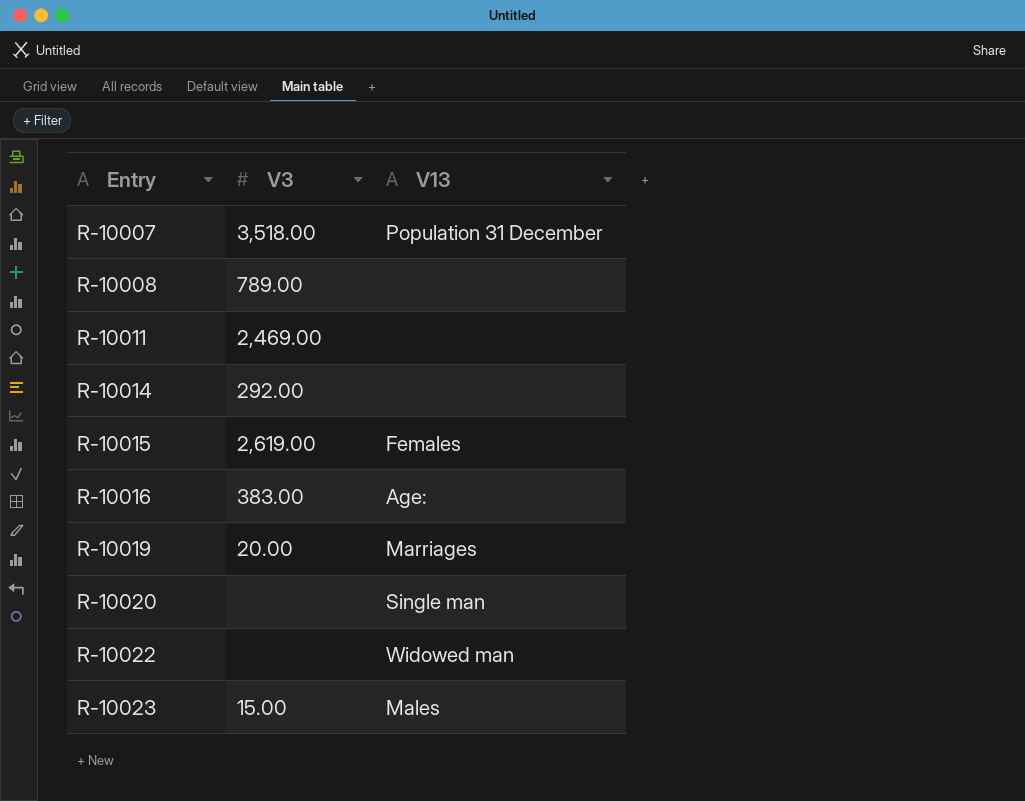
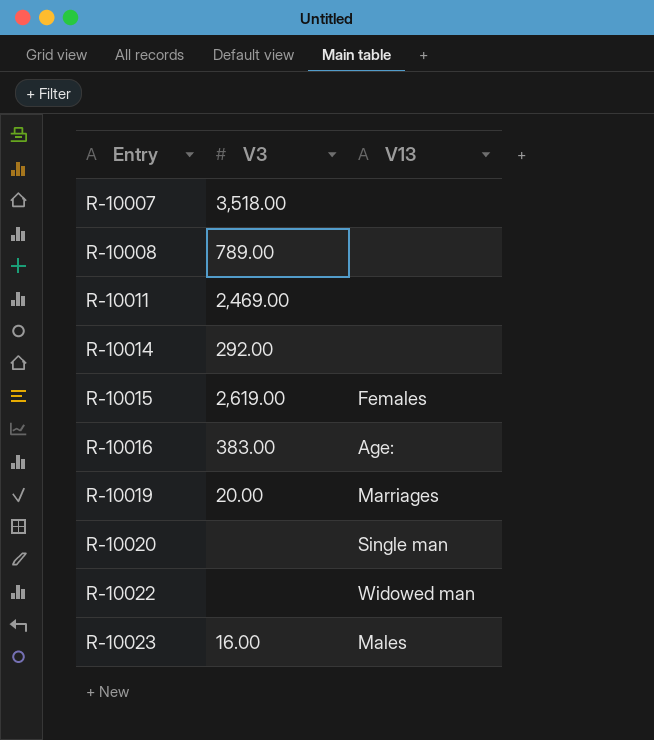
R-10007 | V13: Population 31 December -> none
R-10023 | V3: 15.00 -> 16.00

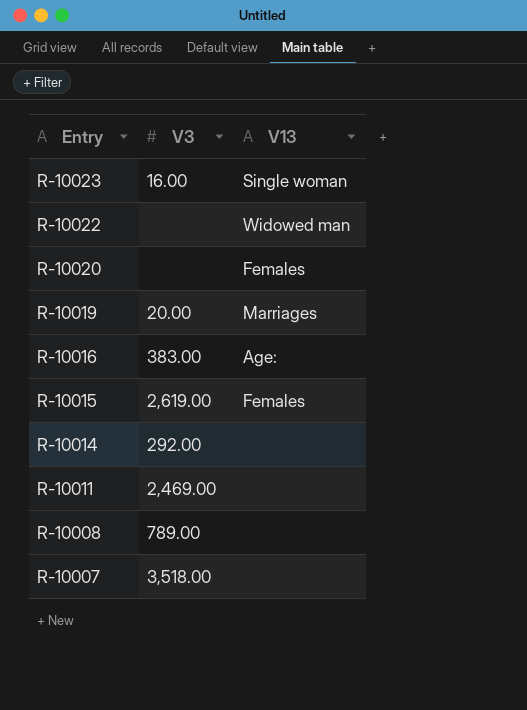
row order: Entry ascending -> Entry descending
R-10023 | V13: Males -> Single woman
R-10020 | V13: Single man -> Females

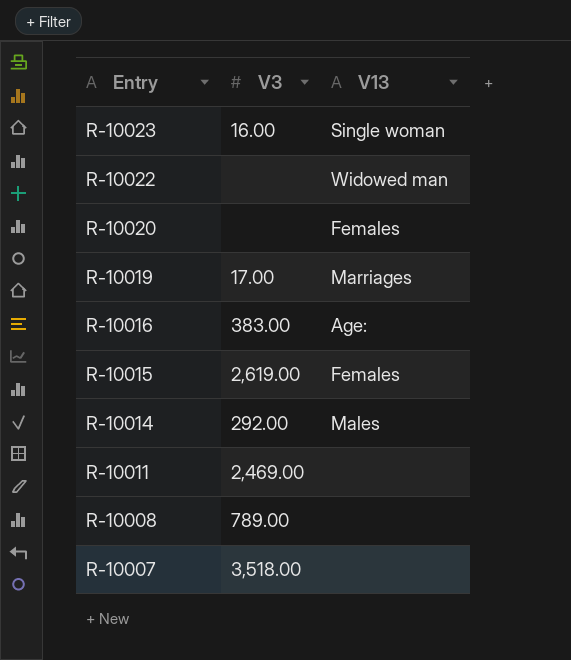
R-10019 | V3: 20.00 -> 17.00
R-10014 | V13: none -> Males

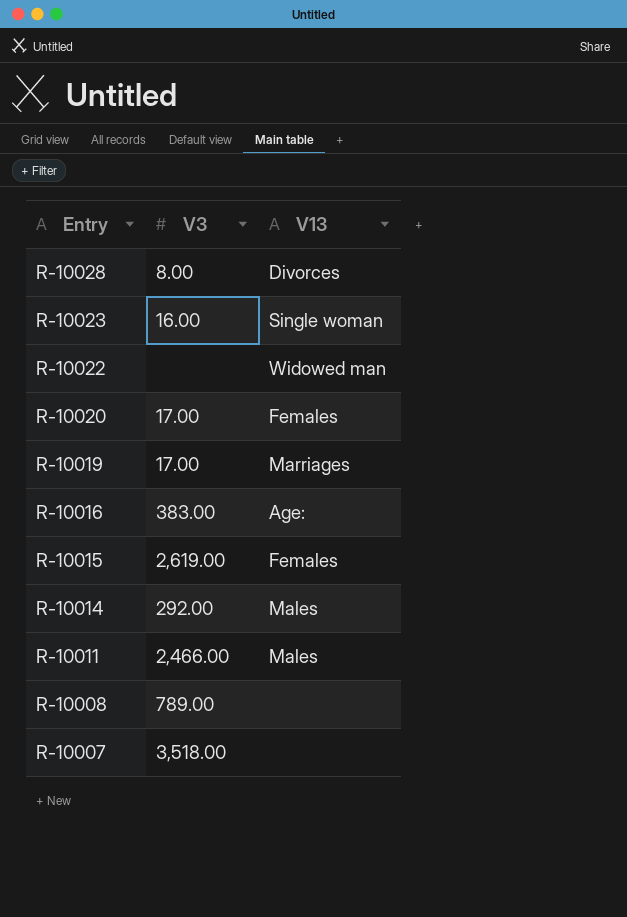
row R-10028: none -> 8.00 | Divorces
R-10020 | V3: none -> 17.00
R-10011 | V3: 2,469.00 -> 2,466.00
R-10011 | V13: none -> Males

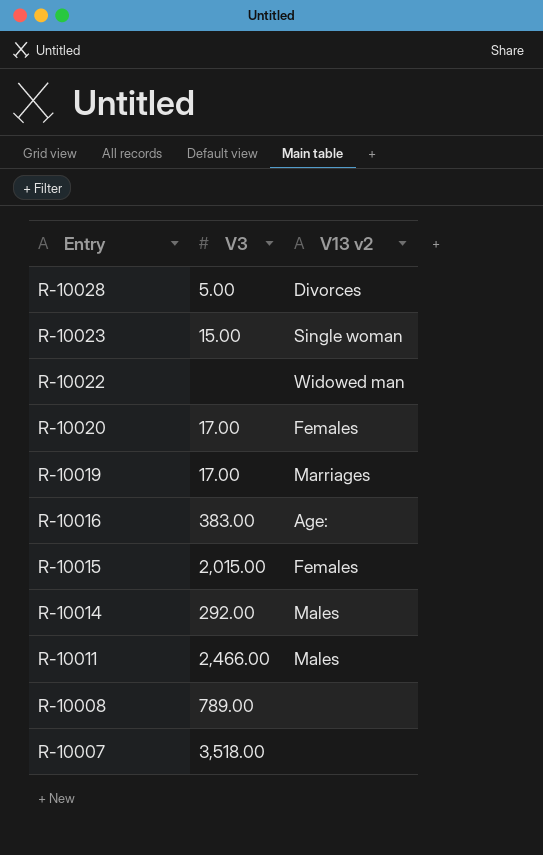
column name: V13 -> V13 v2
R-10028 | V3: 8.00 -> 5.00
R-10023 | V3: 16.00 -> 15.00
R-10015 | V3: 2,619.00 -> 2,015.00

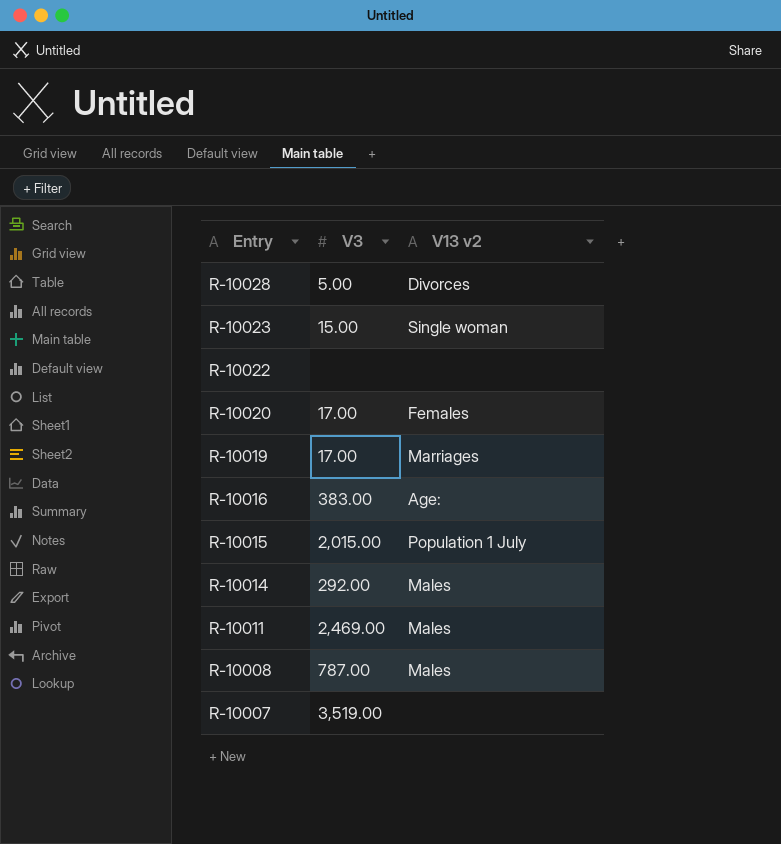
R-10022 | V13 v2: Widowed man -> none
R-10015 | V13 v2: Females -> Population 1 July
R-10011 | V3: 2,466.00 -> 2,469.00
R-10008 | V3: 789.00 -> 787.00
R-10008 | V13 v2: none -> Males
R-10007 | V3: 3,518.00 -> 3,519.00

